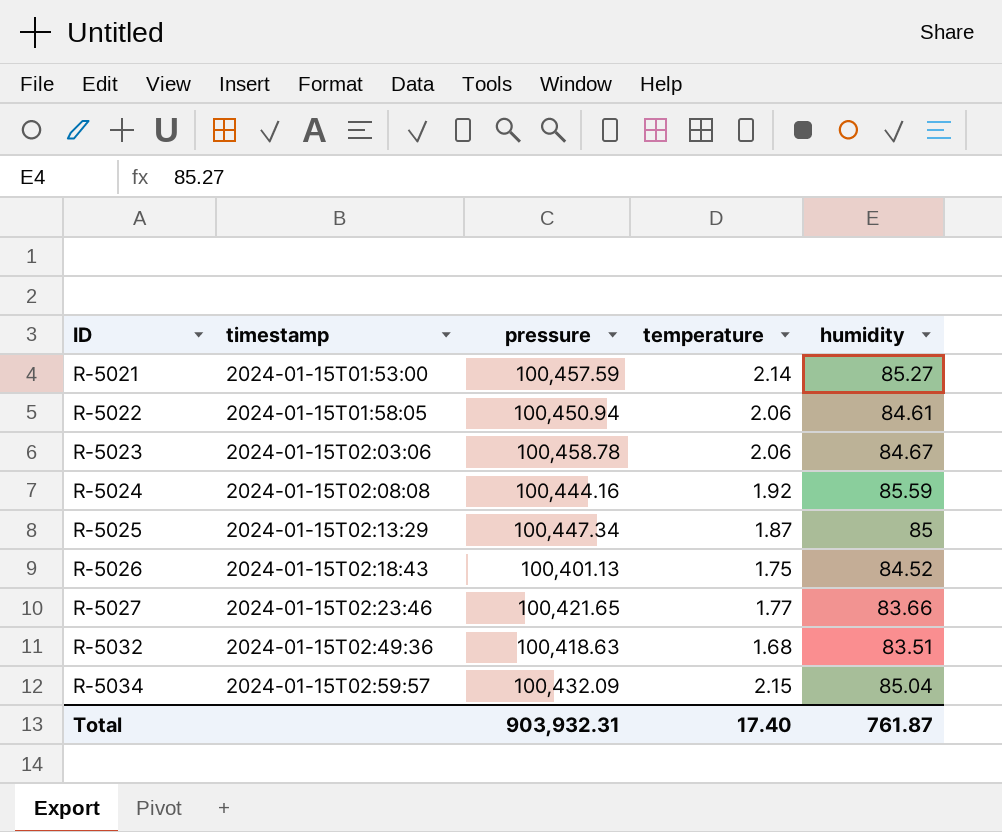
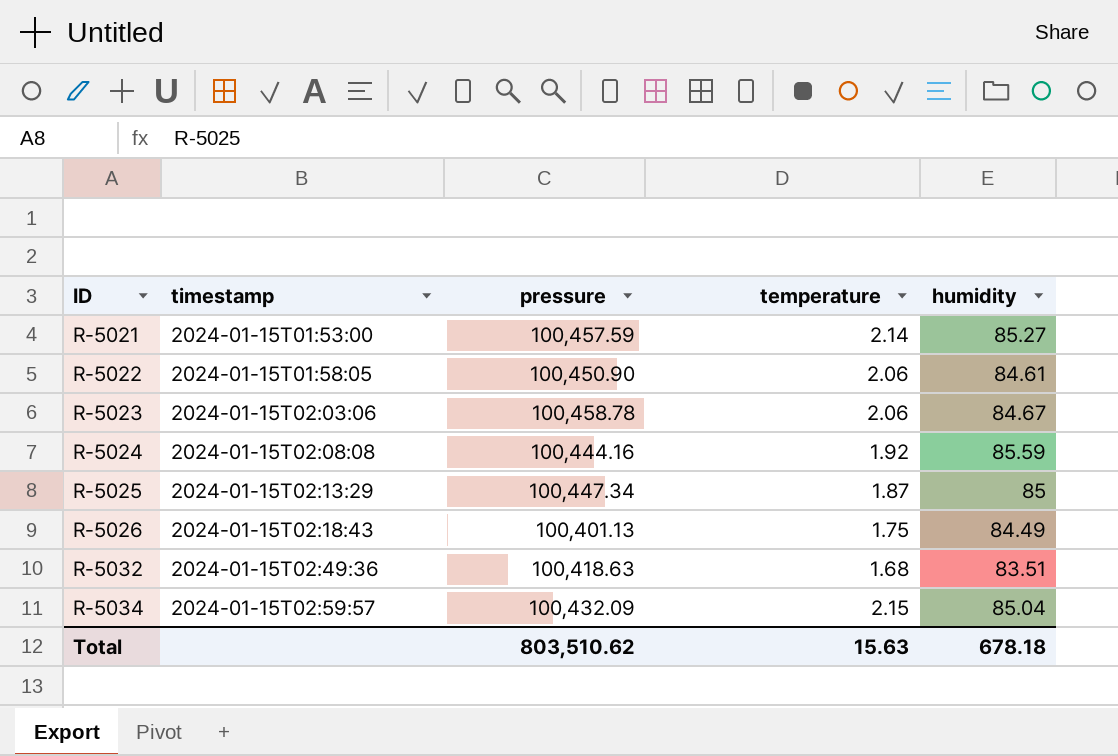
row R-5027: 2024-01-15T02:23:46 | 100,421.65 | 1.77 | 83.66 -> none
R-5022 | pressure: 100,450.94 -> 100,450.90
R-5026 | humidity: 84.52 -> 84.49
Total | pressure: 903,932.31 -> 803,510.62
Total | temperature: 17.40 -> 15.63
Total | humidity: 761.87 -> 678.18

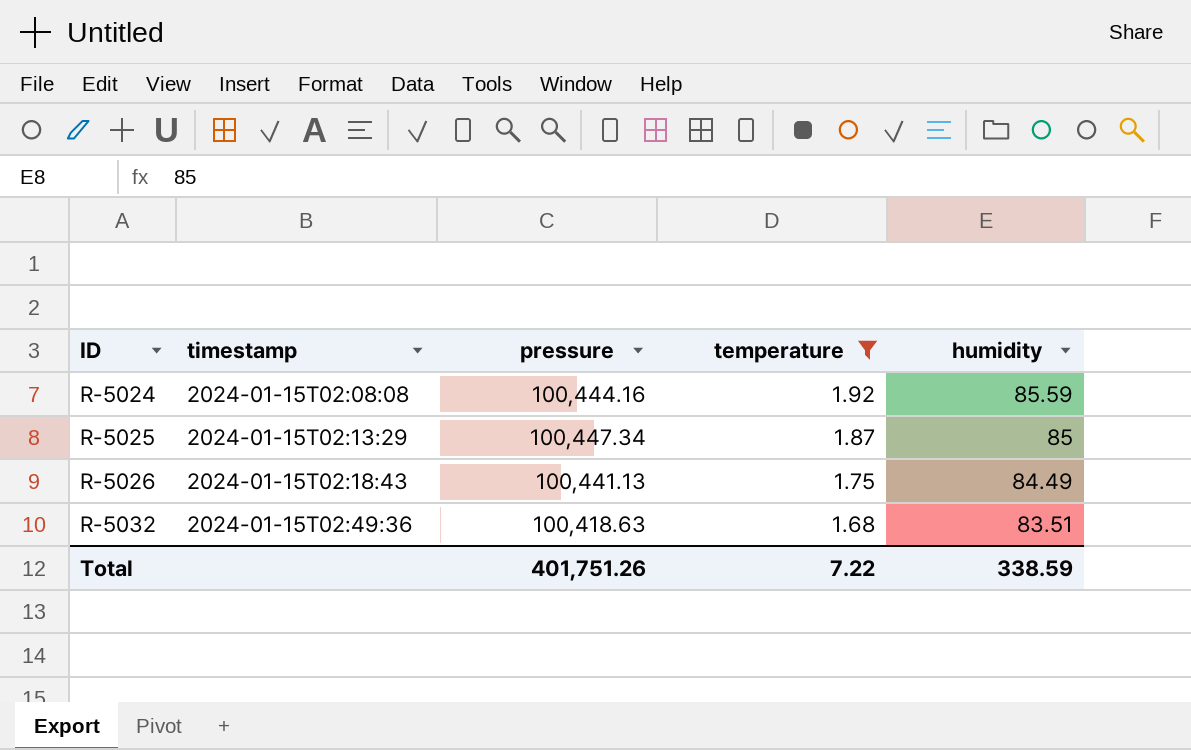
filter: none -> temperature <= 1.92
R-5026 | pressure: 100,401.13 -> 100,441.13
Total | pressure: 803,510.62 -> 401,751.26
Total | temperature: 15.63 -> 7.22
Total | humidity: 678.18 -> 338.59

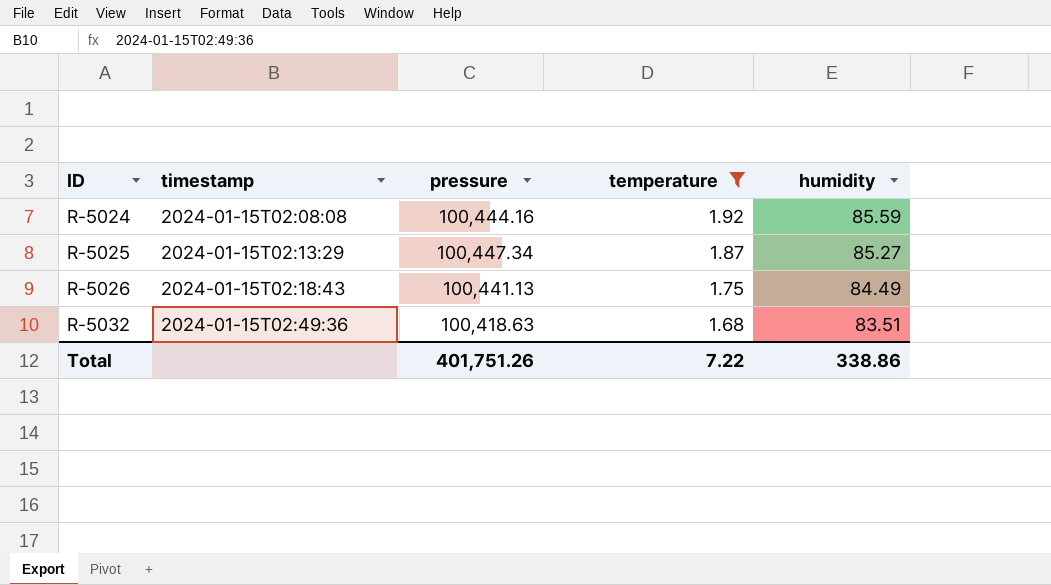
R-5025 | humidity: 85 -> 85.27
Total | humidity: 338.59 -> 338.86

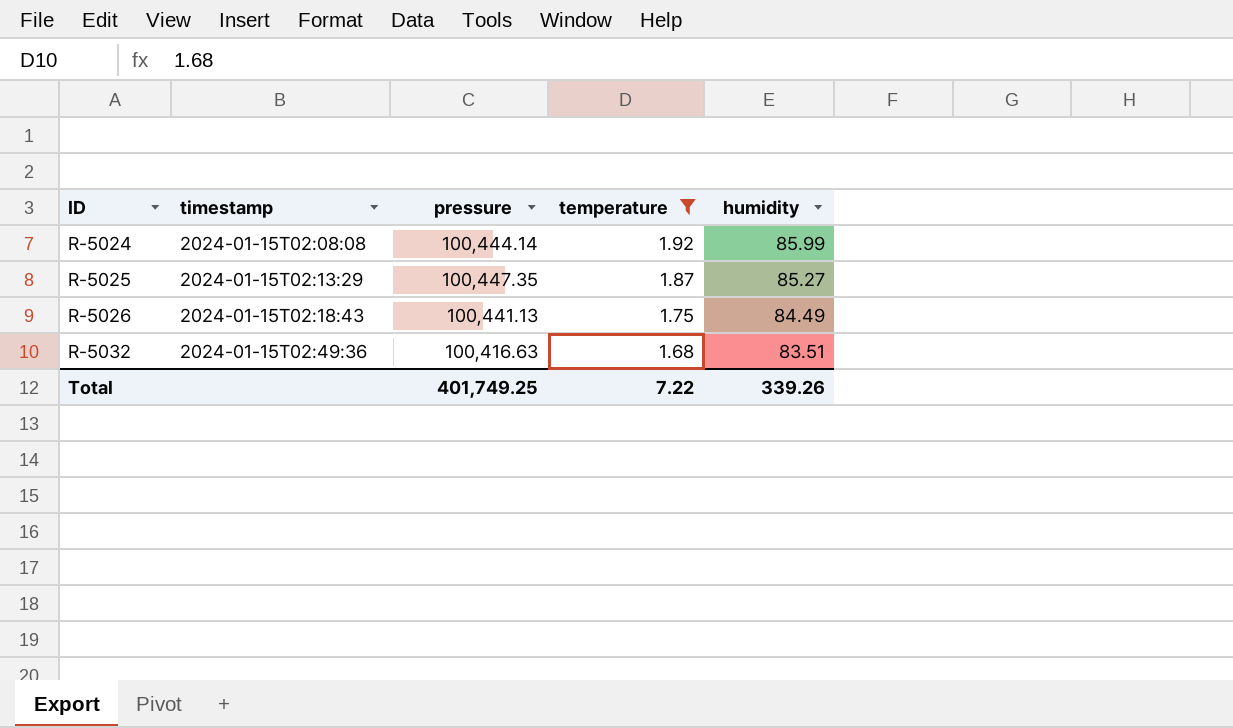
R-5024 | pressure: 100,444.16 -> 100,444.14
R-5024 | humidity: 85.59 -> 85.99
R-5025 | pressure: 100,447.34 -> 100,447.35
R-5032 | pressure: 100,418.63 -> 100,416.63
Total | pressure: 401,751.26 -> 401,749.25
Total | humidity: 338.86 -> 339.26

